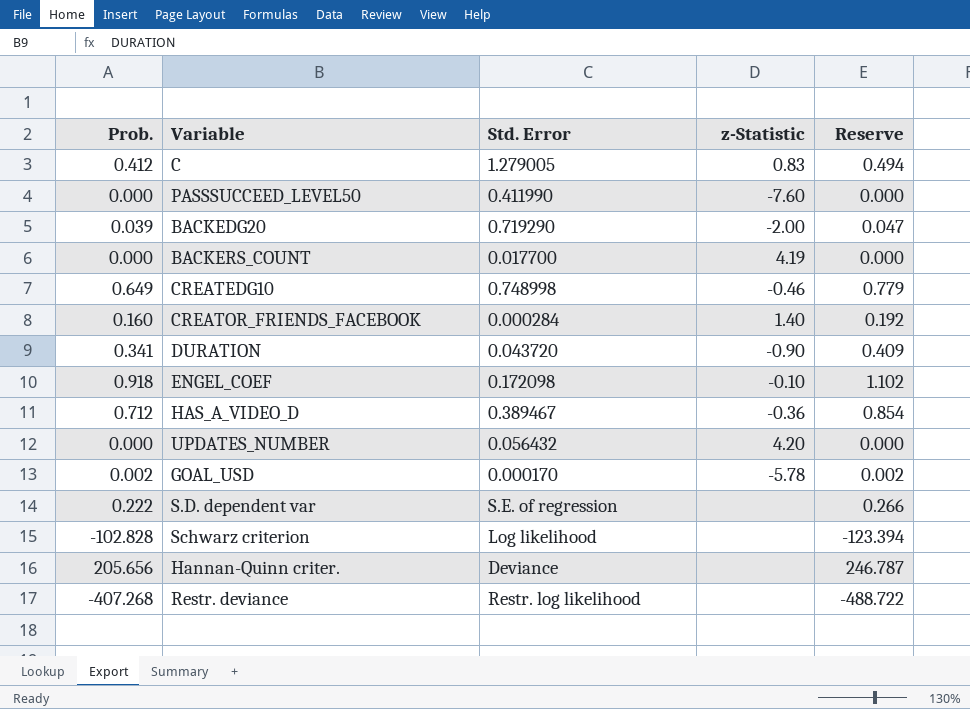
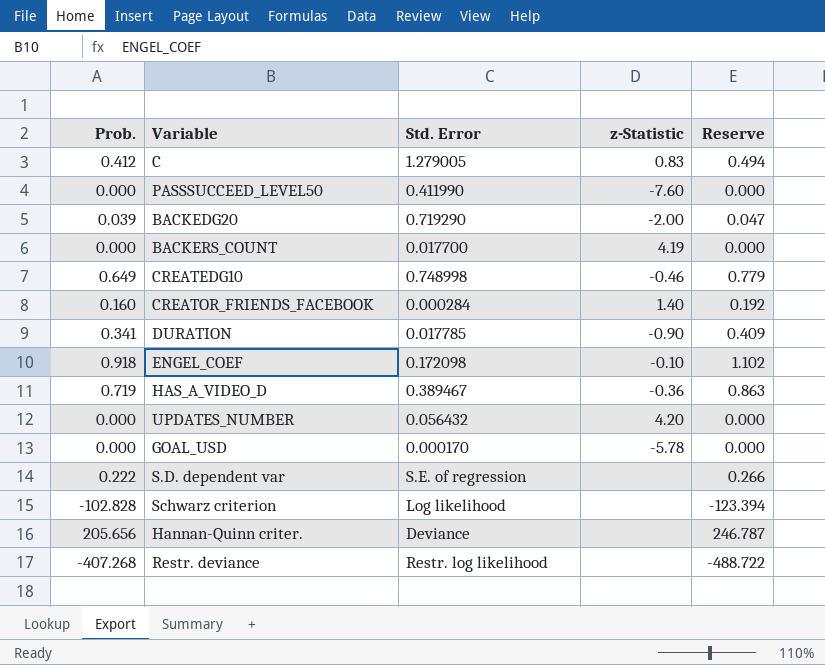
DURATION | Std. Error: 0.043720 -> 0.017785
HAS_A_VIDEO_D | Prob.: 0.712 -> 0.719
HAS_A_VIDEO_D | Reserve: 0.854 -> 0.863
GOAL_USD | Prob.: 0.002 -> 0.000
GOAL_USD | Reserve: 0.002 -> 0.000

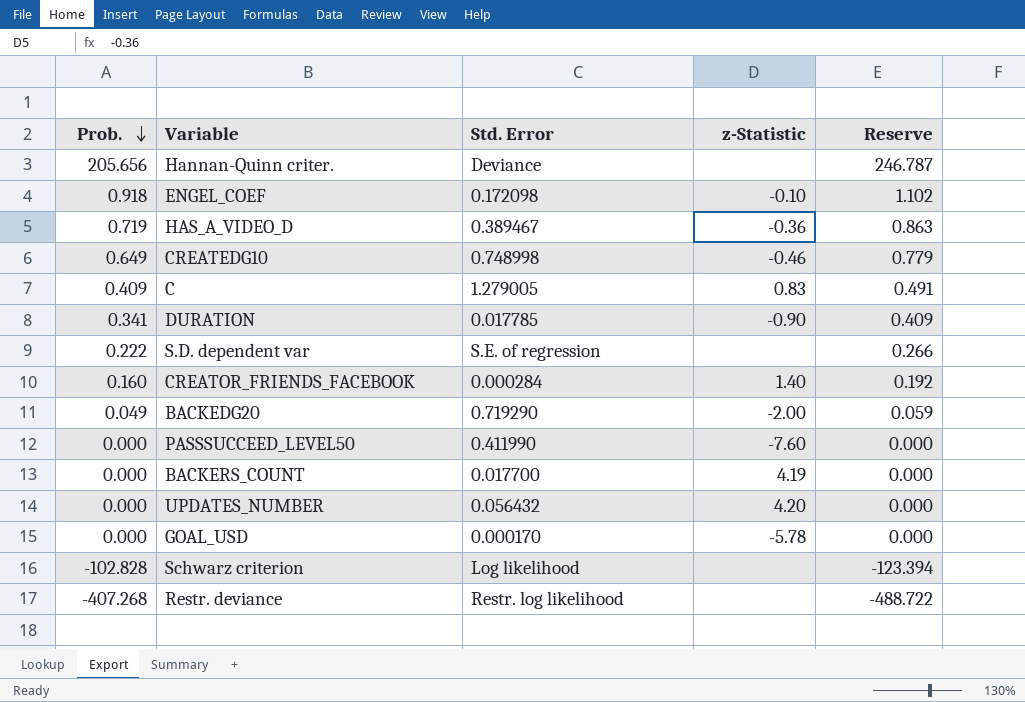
row order: none -> Prob. descending
C | Prob.: 0.412 -> 0.409
C | Reserve: 0.494 -> 0.491
BACKEDG20 | Prob.: 0.039 -> 0.049
BACKEDG20 | Reserve: 0.047 -> 0.059

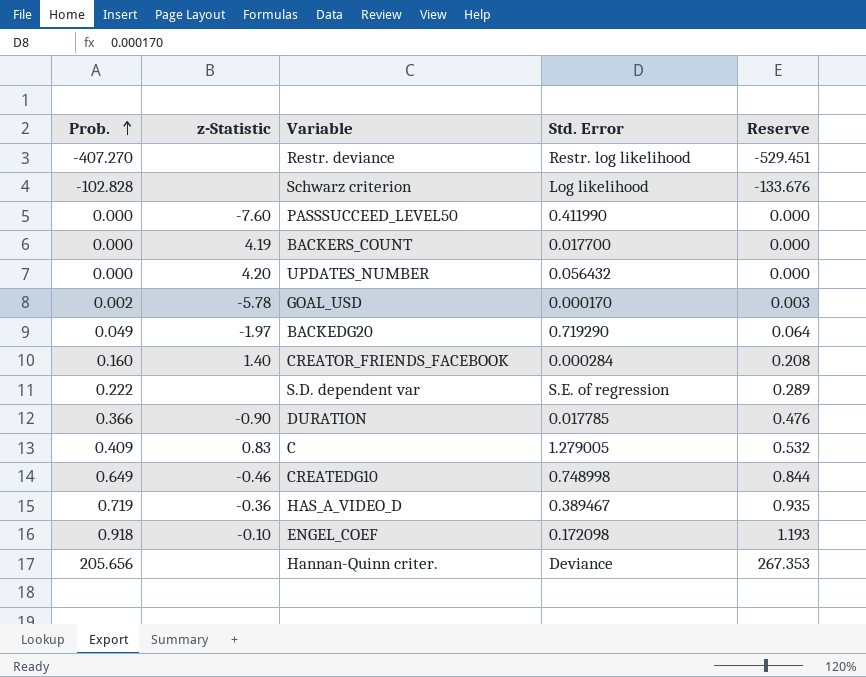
row order: Prob. descending -> Prob. ascending
column z-Statistic | position: 4 -> 2
column Reserve | formula: [Prob.] * 1.2 -> [Prob.] * 1.3
Restr. deviance | Prob.: -407.268 -> -407.270
GOAL_USD | Prob.: 0.000 -> 0.002
BACKEDG20 | z-Statistic: -2.00 -> -1.97
DURATION | Prob.: 0.341 -> 0.366

